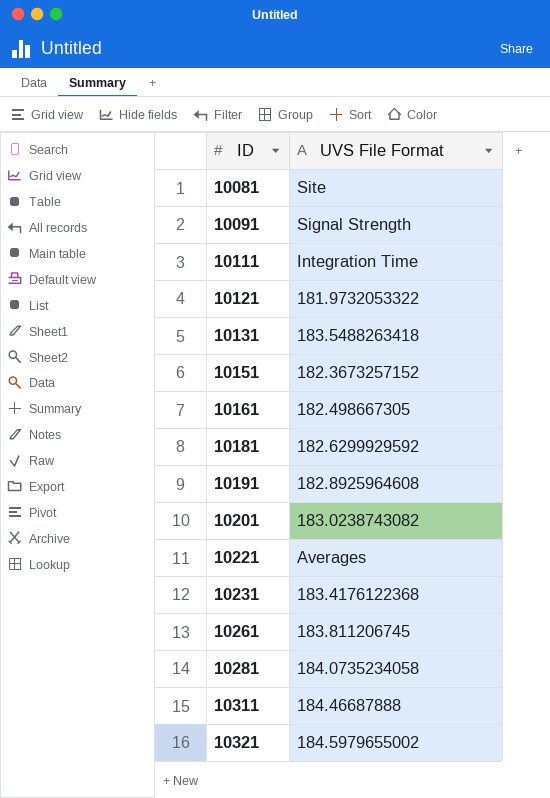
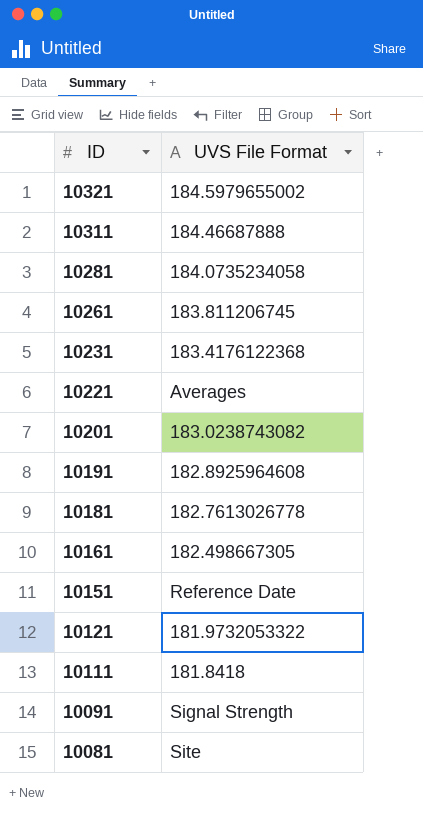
row order: ID ascending -> ID descending
row 10131: 183.5488263418 -> none
10181 | UVS File Format: 182.6299929592 -> 182.7613026778
10151 | UVS File Format: 182.3673257152 -> Reference Date
10111 | UVS File Format: Integration Time -> 181.8418

